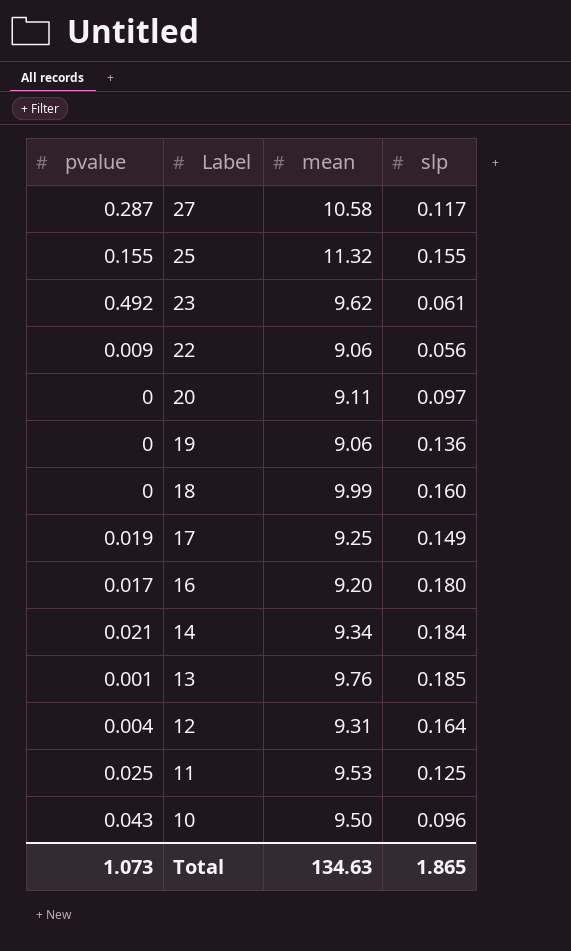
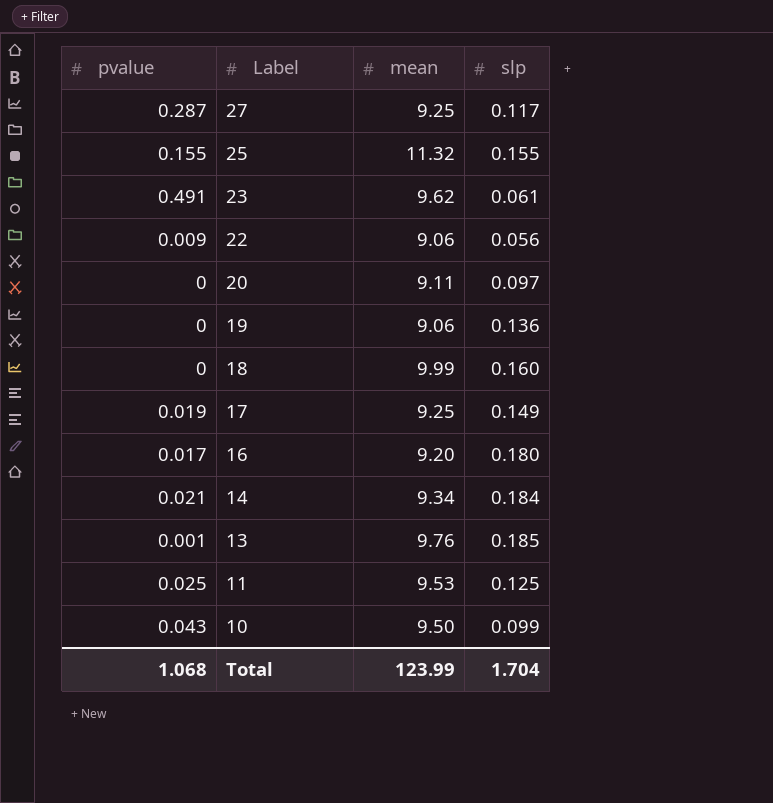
row 12: 0.004 | 9.31 | 0.164 -> none
27 | mean: 10.58 -> 9.25
23 | pvalue: 0.492 -> 0.491
10 | slp: 0.096 -> 0.099
Total | pvalue: 1.073 -> 1.068
Total | mean: 134.63 -> 123.99
Total | slp: 1.865 -> 1.704

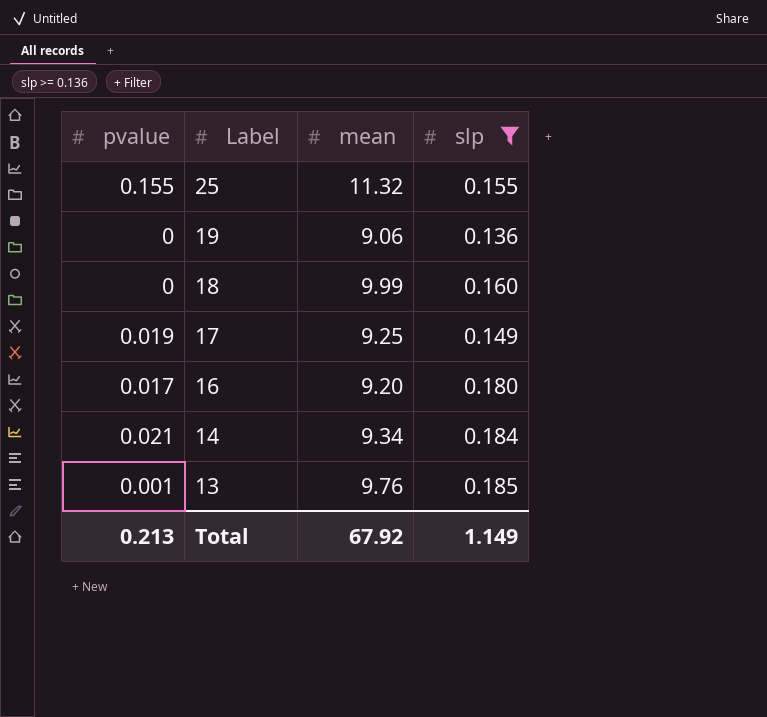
filter: none -> slp >= 0.136
Total | pvalue: 1.068 -> 0.213
Total | mean: 123.99 -> 67.92
Total | slp: 1.704 -> 1.149

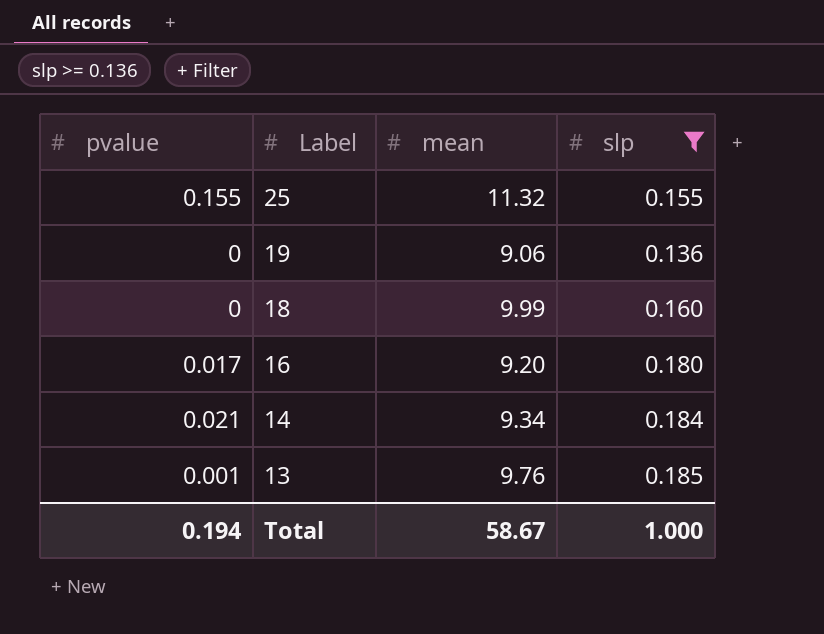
row 17: 0.019 | 9.25 | 0.149 -> none
Total | pvalue: 0.213 -> 0.194
Total | mean: 67.92 -> 58.67
Total | slp: 1.149 -> 1.000

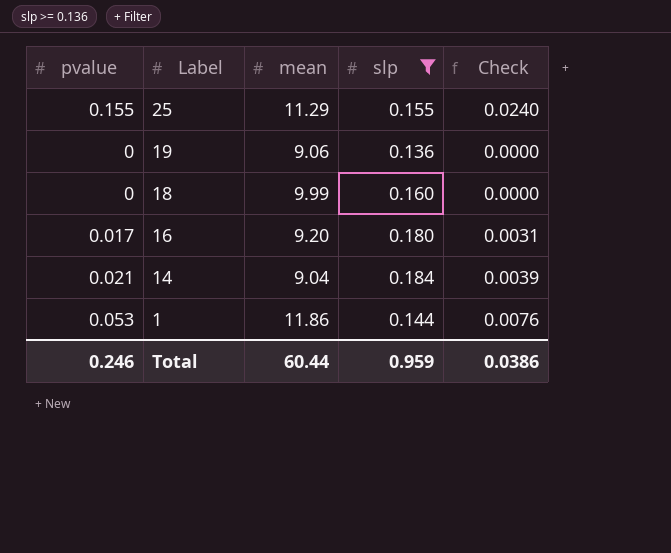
column Check | formula: none -> [pvalue] * [slp]
row 13: 0.001 | 9.76 | 0.185 -> none
25 | mean: 11.32 -> 11.29
14 | mean: 9.34 -> 9.04
row 1: none -> 0.053 | 11.86 | 0.144 | 0.0076
Total | pvalue: 0.194 -> 0.246
Total | mean: 58.67 -> 60.44
Total | slp: 1.000 -> 0.959

